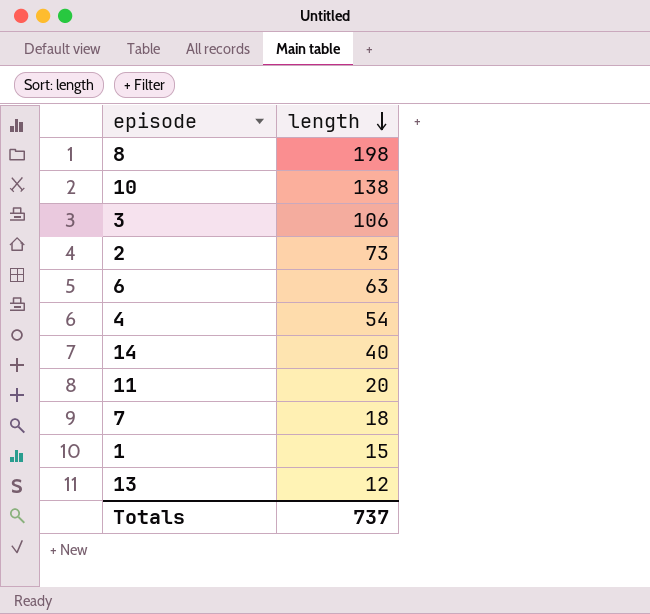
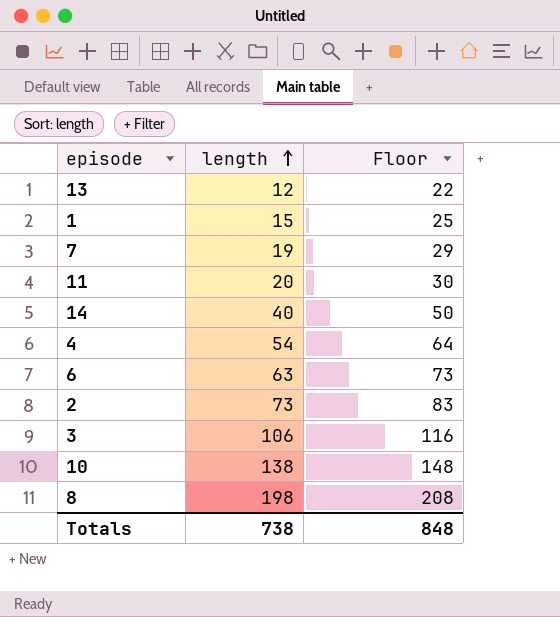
row order: length descending -> length ascending
column Floor | formula: none -> [length] + 10
7 | length: 18 -> 19
Totals | length: 737 -> 738

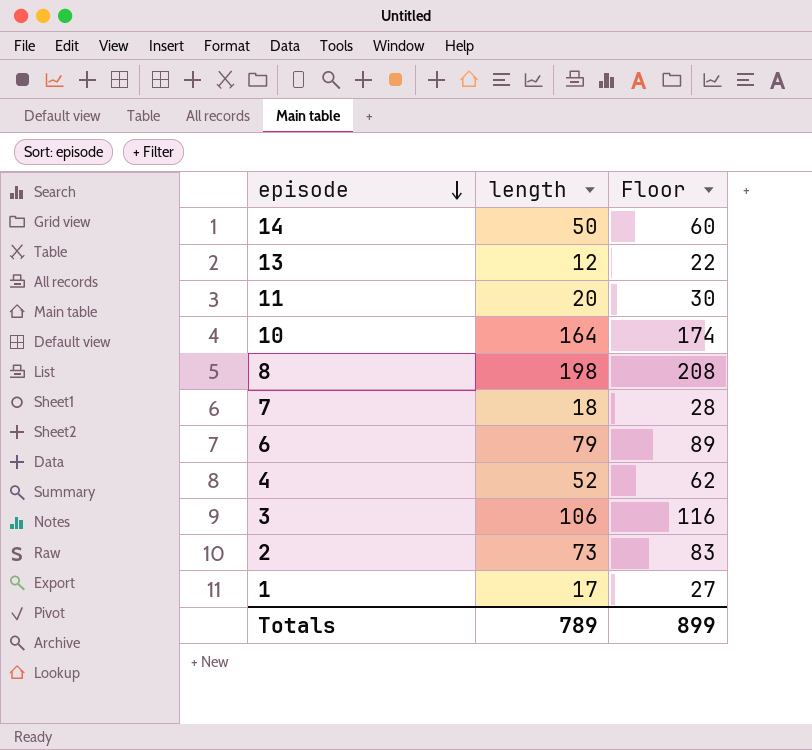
row order: length ascending -> episode descending
14 | length: 40 -> 50
14 | Floor: 50 -> 60
10 | length: 138 -> 164
10 | Floor: 148 -> 174
7 | length: 19 -> 18
7 | Floor: 29 -> 28
6 | length: 63 -> 79
6 | Floor: 73 -> 89
4 | length: 54 -> 52
4 | Floor: 64 -> 62
1 | length: 15 -> 17
1 | Floor: 25 -> 27
Totals | length: 738 -> 789
Totals | Floor: 848 -> 899

